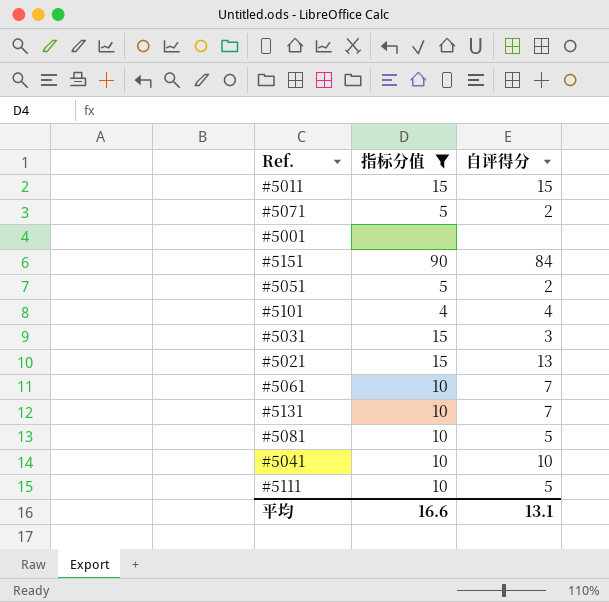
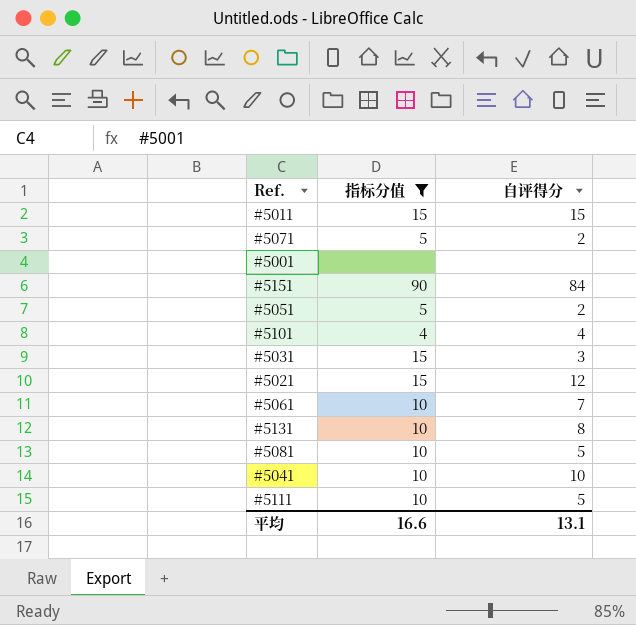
#5021 | 自评得分: 13 -> 12
#5131 | 自评得分: 7 -> 8

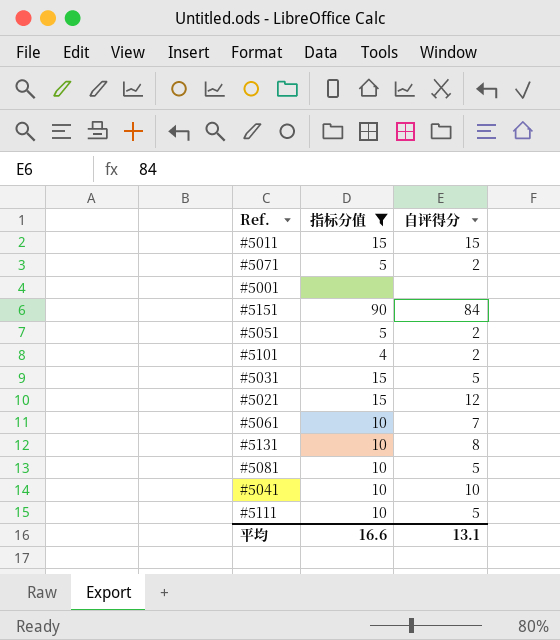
#5101 | 自评得分: 4 -> 2
#5031 | 自评得分: 3 -> 5

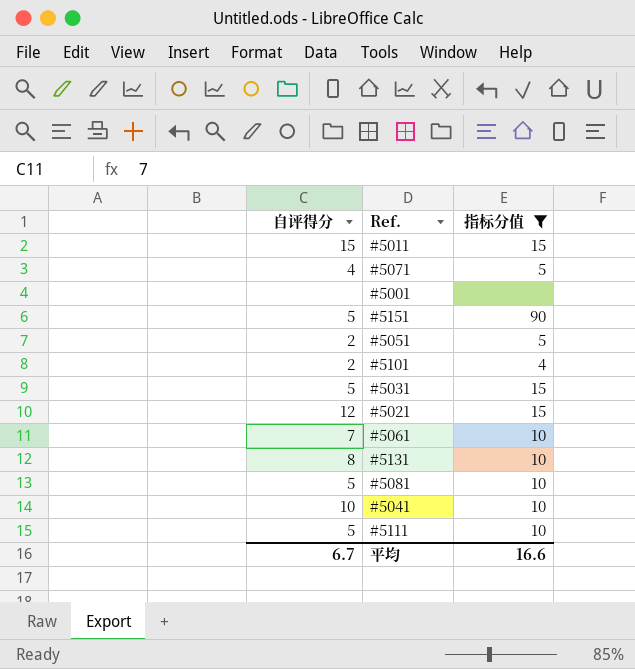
column 自评得分 | position: 3 -> 1
#5071 | 自评得分: 2 -> 4
#5151 | 自评得分: 84 -> 5
平均 | 自评得分: 13.1 -> 6.7

